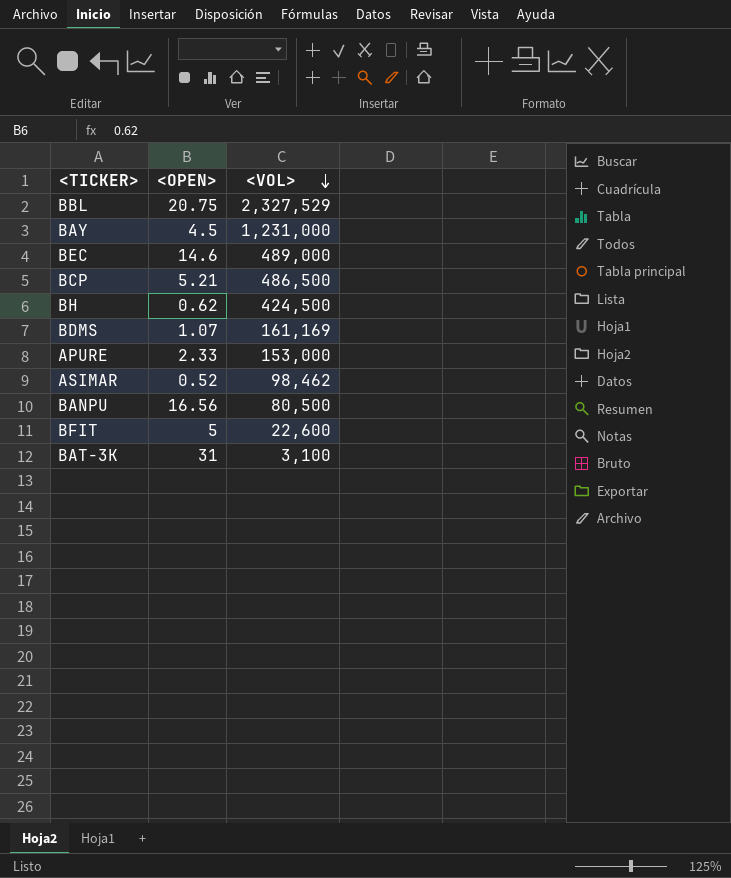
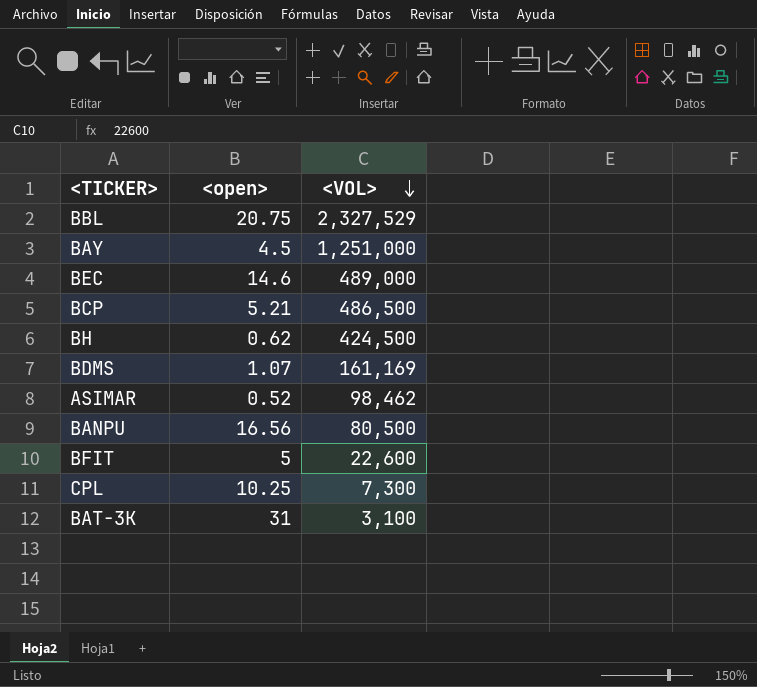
column name: <OPEN> -> <open>
row APURE: 2.33 | 153,000 -> none
BAY | <VOL>: 1,231,000 -> 1,251,000
row CPL: none -> 10.25 | 7,300

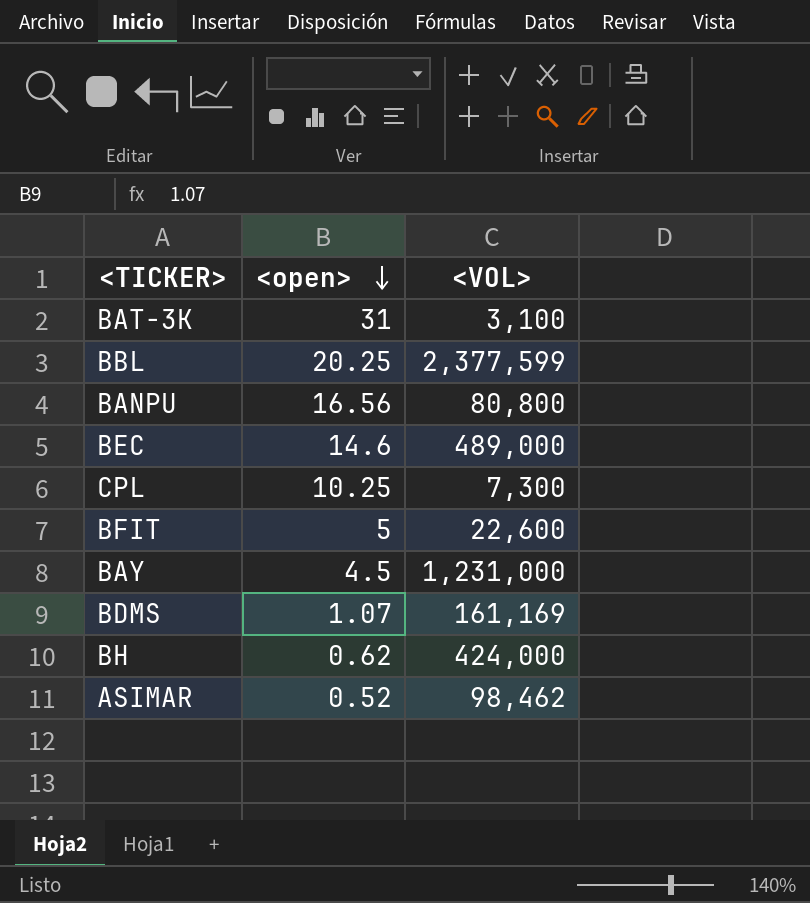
row order: <VOL> descending -> <open> descending
row BCP: 5.21 | 486,500 -> none
BBL | <open>: 20.75 -> 20.25
BBL | <VOL>: 2,327,529 -> 2,377,599
BANPU | <VOL>: 80,500 -> 80,800
BAY | <VOL>: 1,251,000 -> 1,231,000
BH | <VOL>: 424,500 -> 424,000

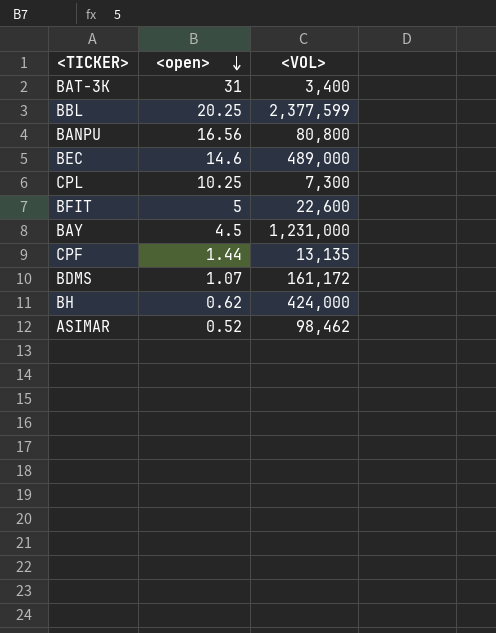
BAT-3K | <VOL>: 3,100 -> 3,400
row CPF: none -> 1.44 | 13,135
BDMS | <VOL>: 161,169 -> 161,172

